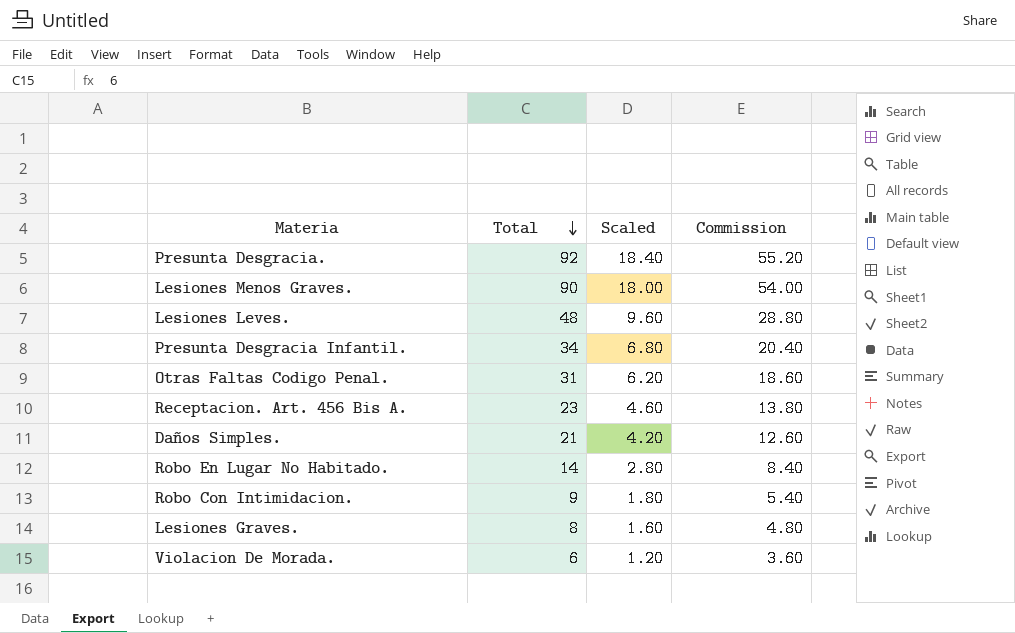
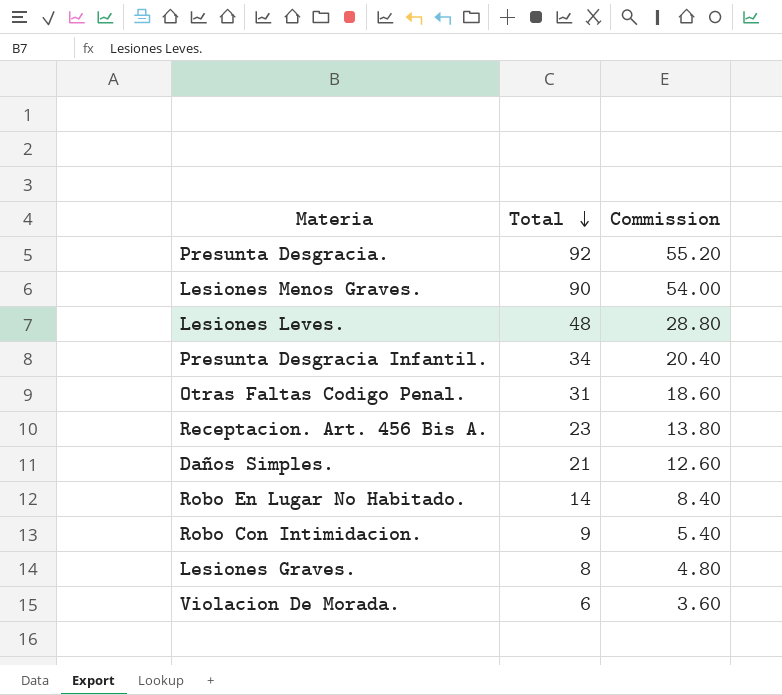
column Scaled | formula: [Total] * 0.2 -> none

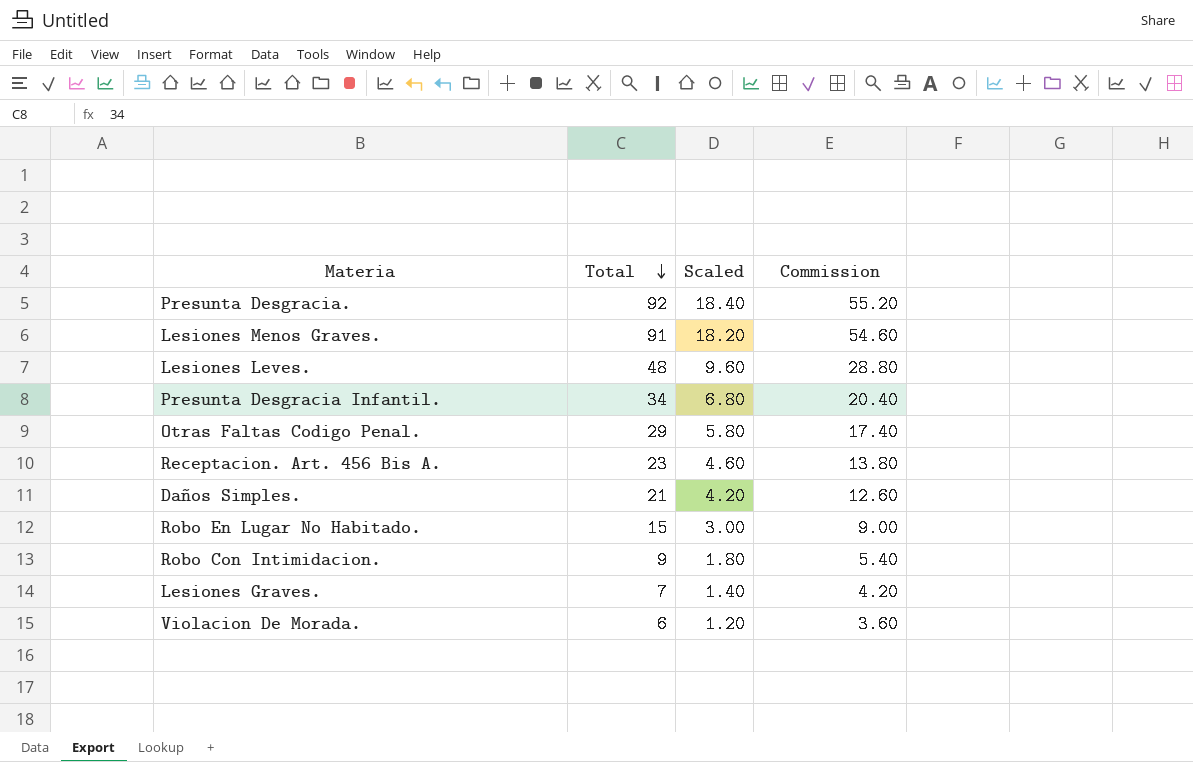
column Scaled | formula: none -> [Total] * 0.2
Lesiones Menos Graves. | Total: 90 -> 91
Lesiones Menos Graves. | Commission: 54.00 -> 54.60
Otras Faltas Codigo Penal. | Total: 31 -> 29
Otras Faltas Codigo Penal. | Commission: 18.60 -> 17.40
Robo En Lugar No Habitado. | Total: 14 -> 15
Robo En Lugar No Habitado. | Commission: 8.40 -> 9.00
Lesiones Graves. | Total: 8 -> 7
Lesiones Graves. | Commission: 4.80 -> 4.20

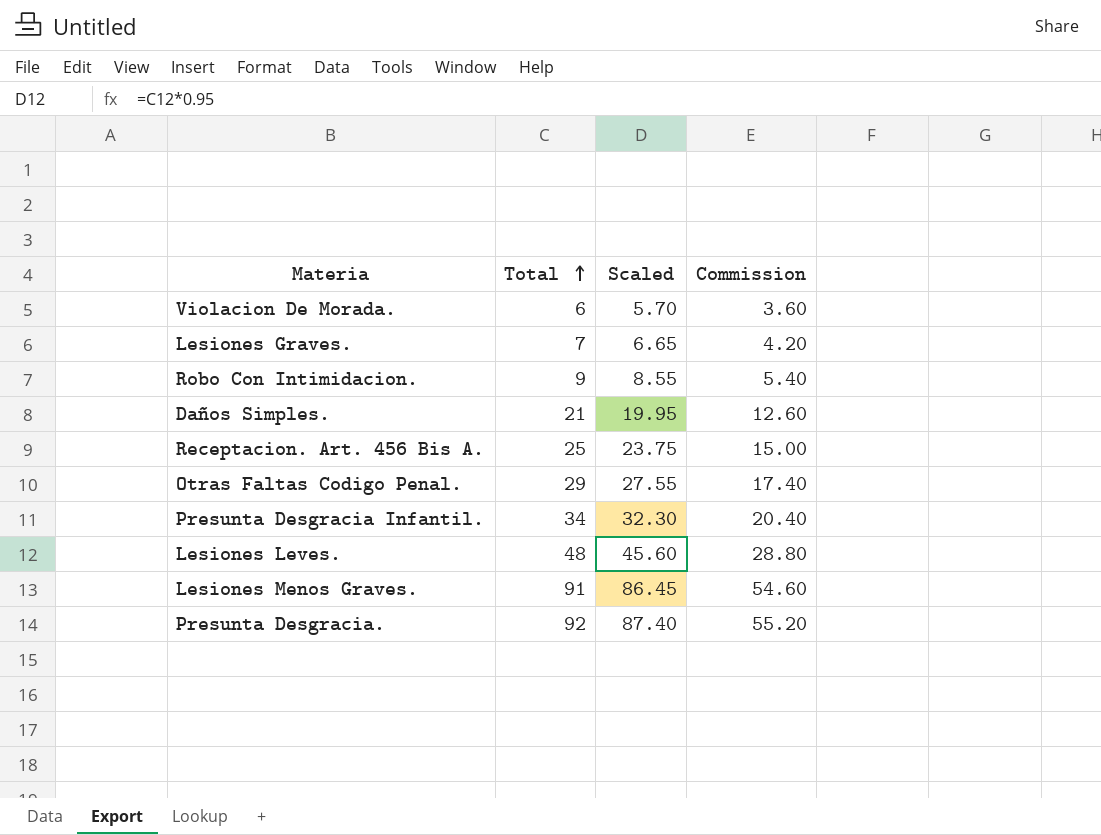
row order: Total descending -> Total ascending
column Scaled | formula: [Total] * 0.2 -> [Total] * 0.95
row Robo En Lugar No Habitado.: 15 | 3.00 | 9.00 -> none
Receptacion. Art. 456 Bis A. | Total: 23 -> 25
Receptacion. Art. 456 Bis A. | Commission: 13.80 -> 15.00

